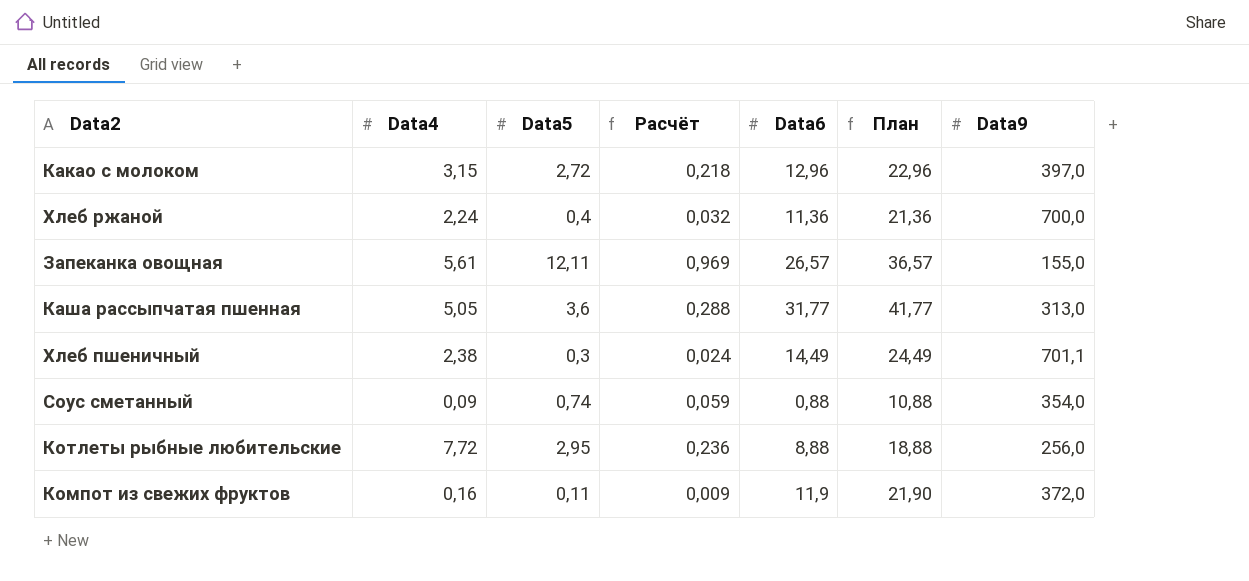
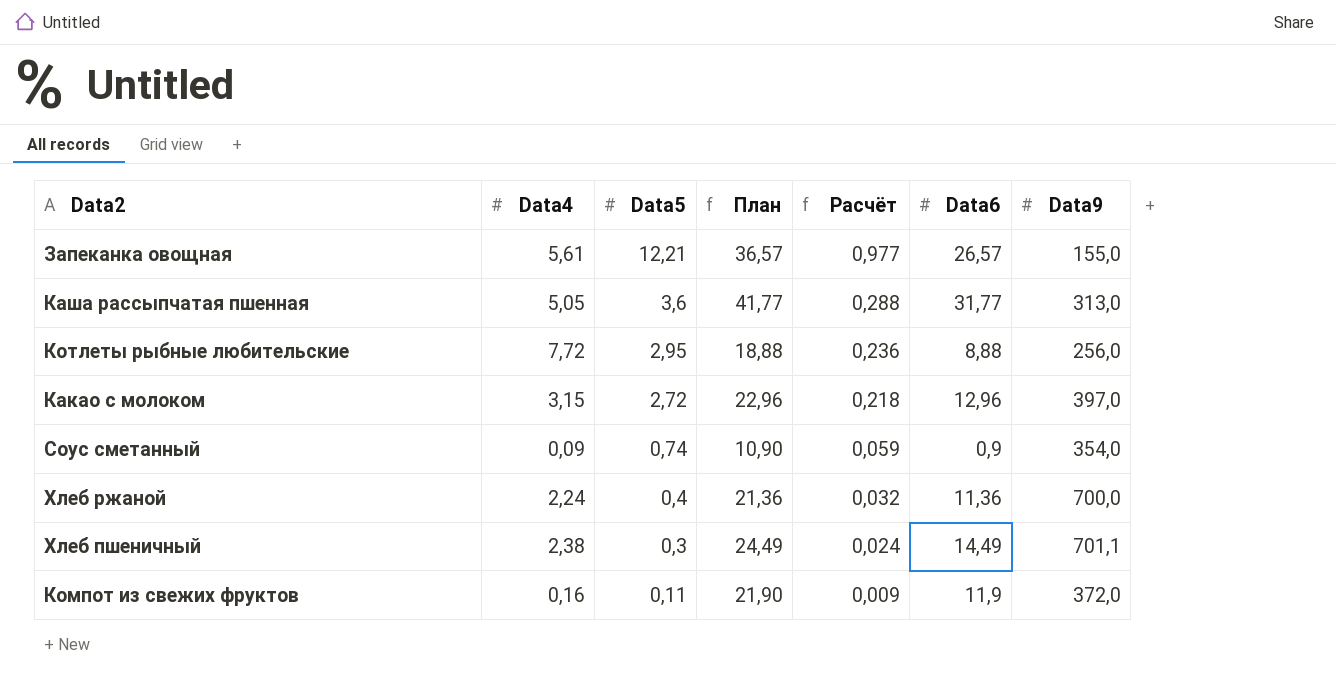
row order: none -> Data5 descending
column План | position: 6 -> 4
Запеканка овощная | Data5: 12,11 -> 12,21
Запеканка овощная | Расчёт: 0,969 -> 0,977
Соус сметанный | План: 10,88 -> 10,90
Соус сметанный | Data6: 0,88 -> 0,9

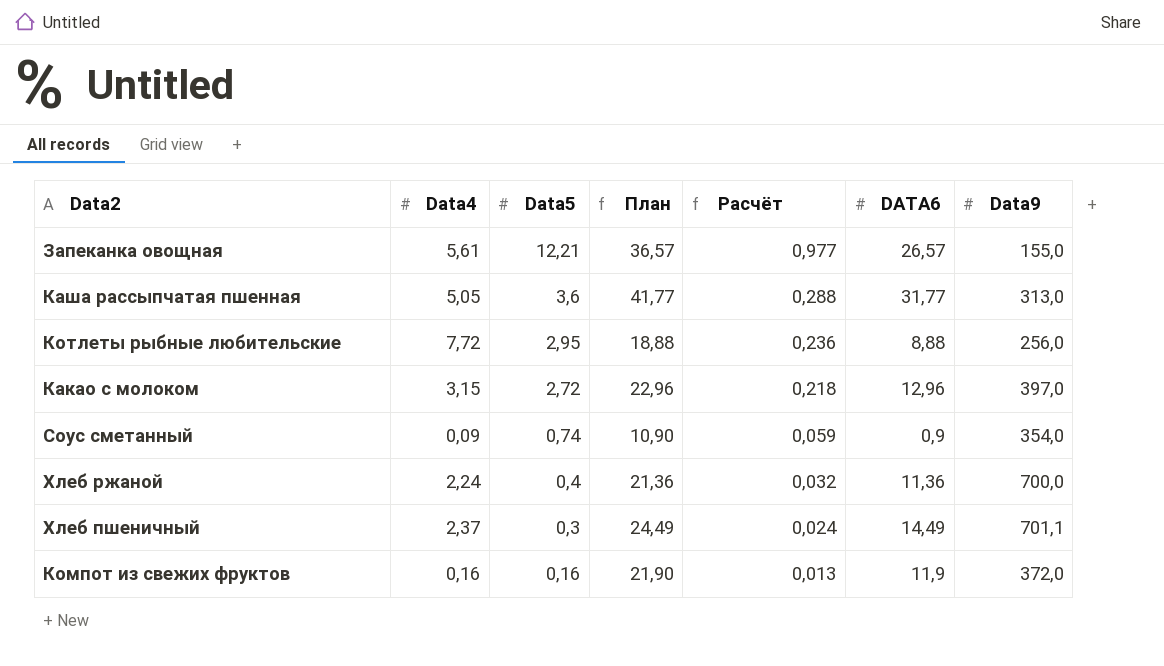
column name: Data6 -> DATA6
Хлеб пшеничный | Data4: 2,38 -> 2,37
Компот из свежих фруктов | Data5: 0,11 -> 0,16
Компот из свежих фруктов | Расчёт: 0,009 -> 0,013

